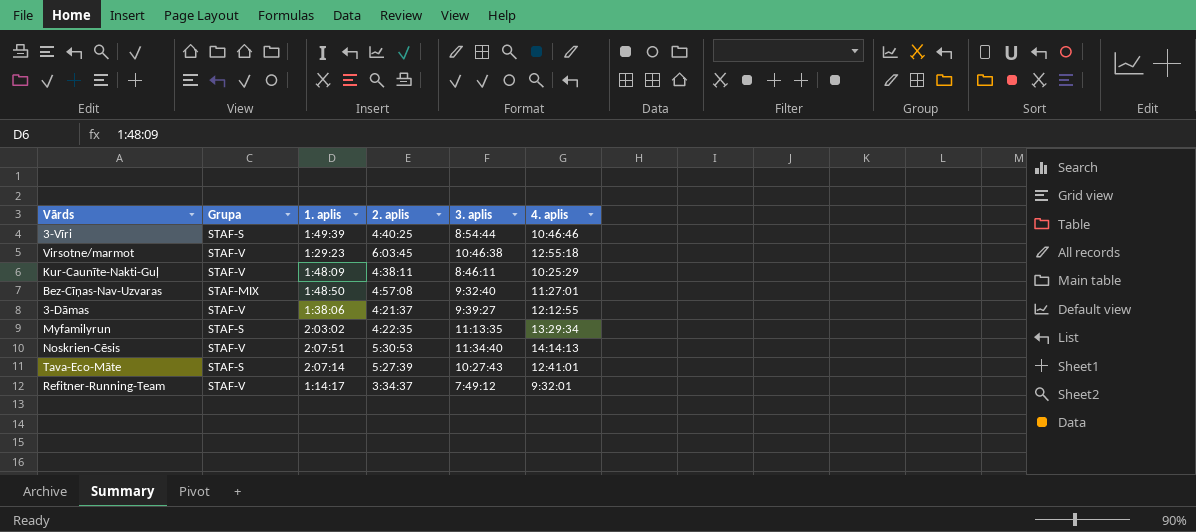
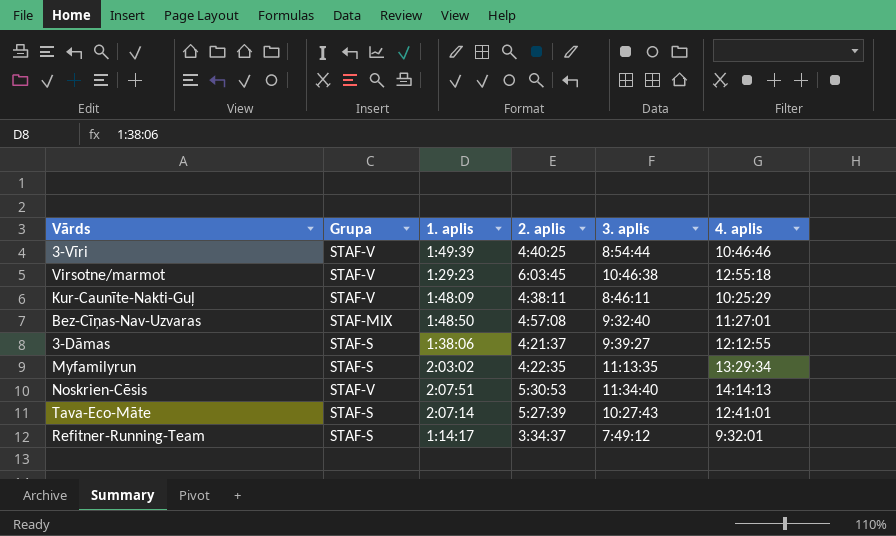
3-Vīri | Grupa: STAF-S -> STAF-V
3-Dāmas | Grupa: STAF-V -> STAF-S
Refitner-Running-Team | Grupa: STAF-V -> STAF-S

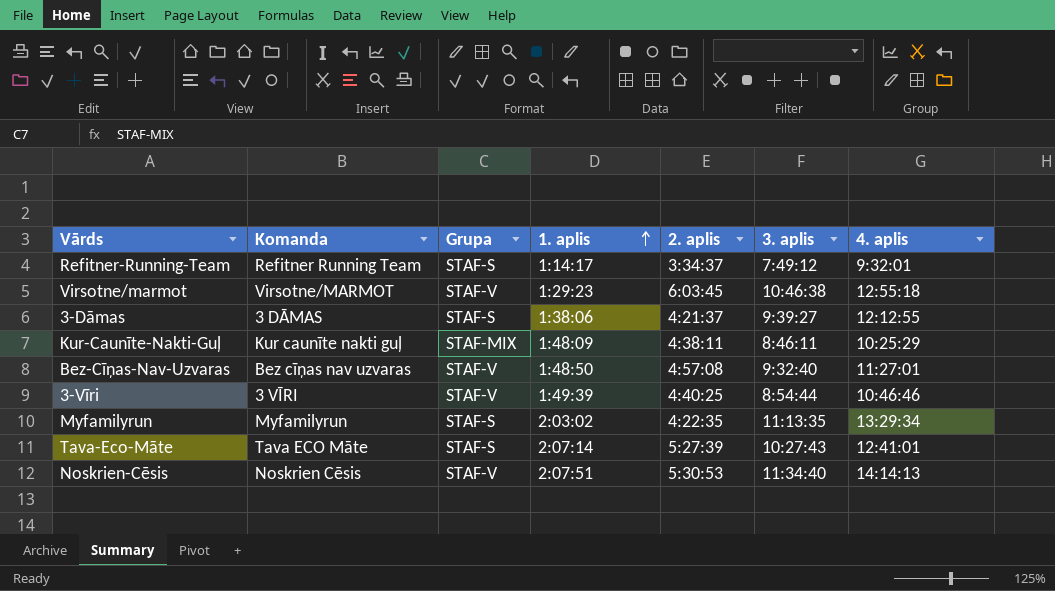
row order: none -> 1. aplis ascending
column Komanda | position: none -> 2
Kur-Caunīte-Nakti-Guļ | Grupa: STAF-V -> STAF-MIX
Bez-Cīņas-Nav-Uzvaras | Grupa: STAF-MIX -> STAF-V

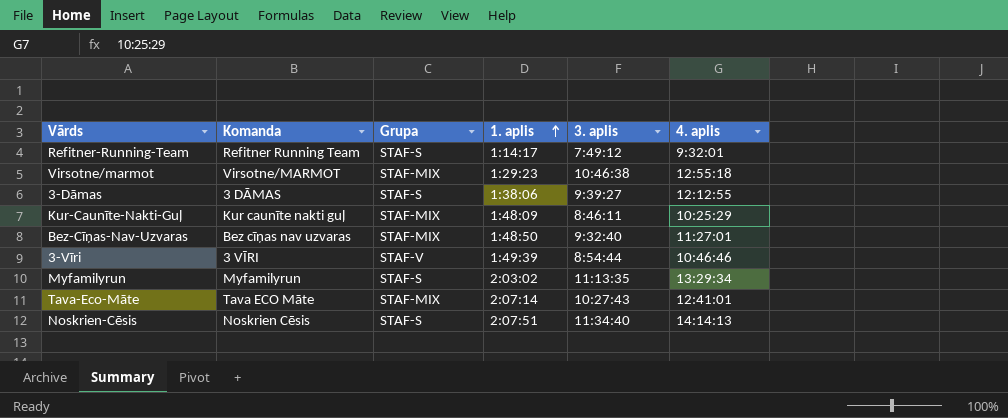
column 2. aplis | position: 5 -> none
Virsotne/marmot | Grupa: STAF-V -> STAF-MIX
Bez-Cīņas-Nav-Uzvaras | Grupa: STAF-V -> STAF-MIX
Tava-Eco-Māte | Grupa: STAF-S -> STAF-MIX
Noskrien-Cēsis | Grupa: STAF-V -> STAF-S

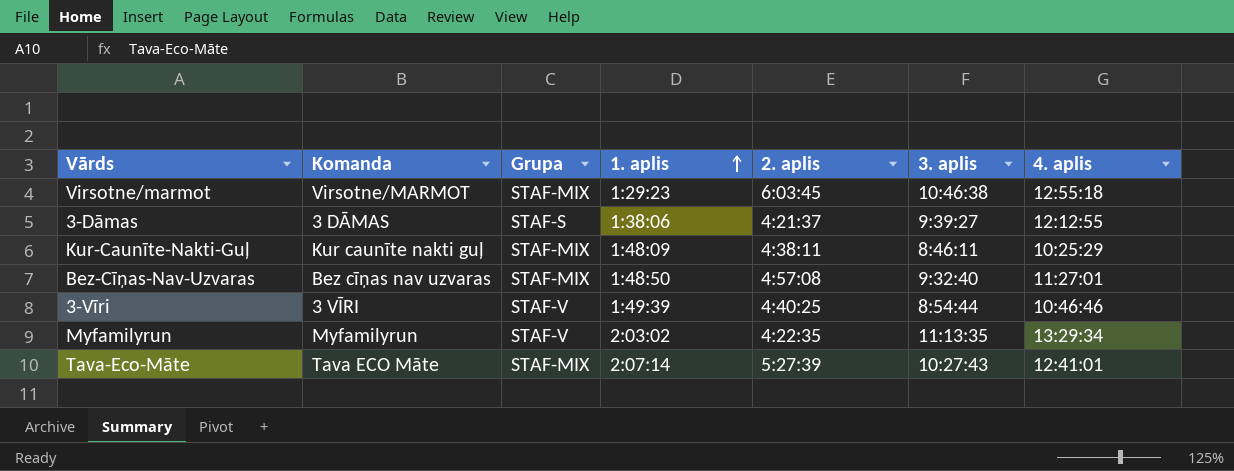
column 2. aplis | position: none -> 5
row Refitner-Running-Team: Refitner Running Team | STAF-S | 1:14:17 | 7:49:12 | 9:32:01 -> none
row Noskrien-Cēsis: Noskrien Cēsis | STAF-S | 2:07:51 | 11:34:40 | 14:14:13 -> none
Myfamilyrun | Grupa: STAF-S -> STAF-V

